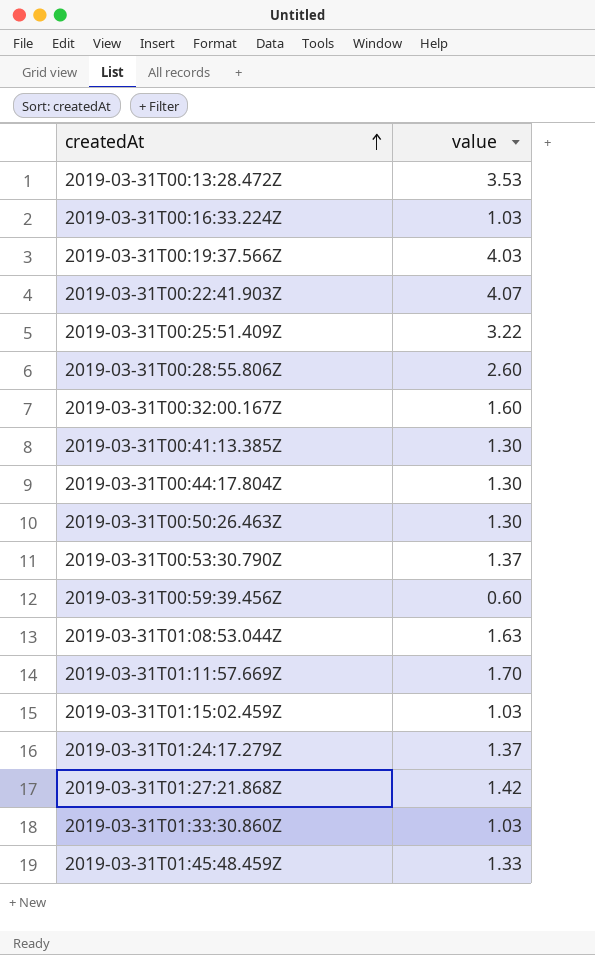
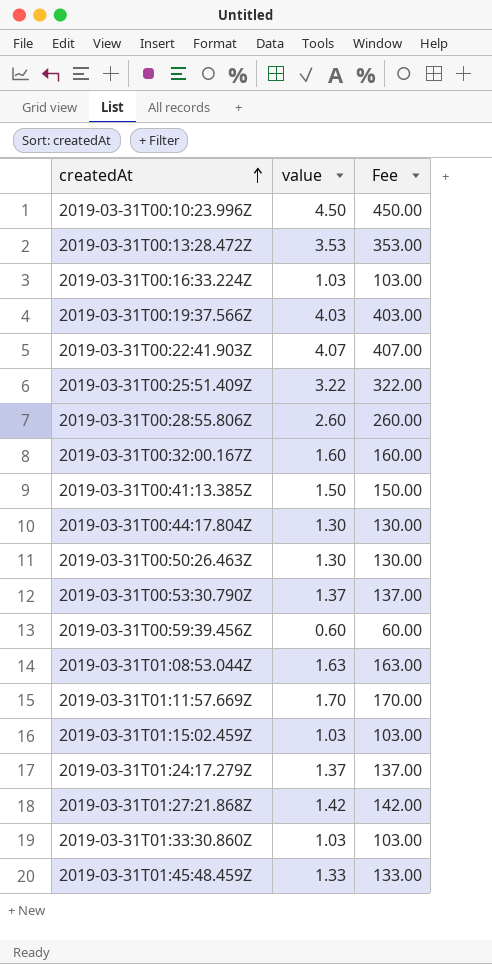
column Fee | formula: none -> [value] * 100
row 2019-03-31T00:10:23.996Z: none -> 4.50 | 450.00
2019-03-31T00:41:13.385Z | value: 1.30 -> 1.50

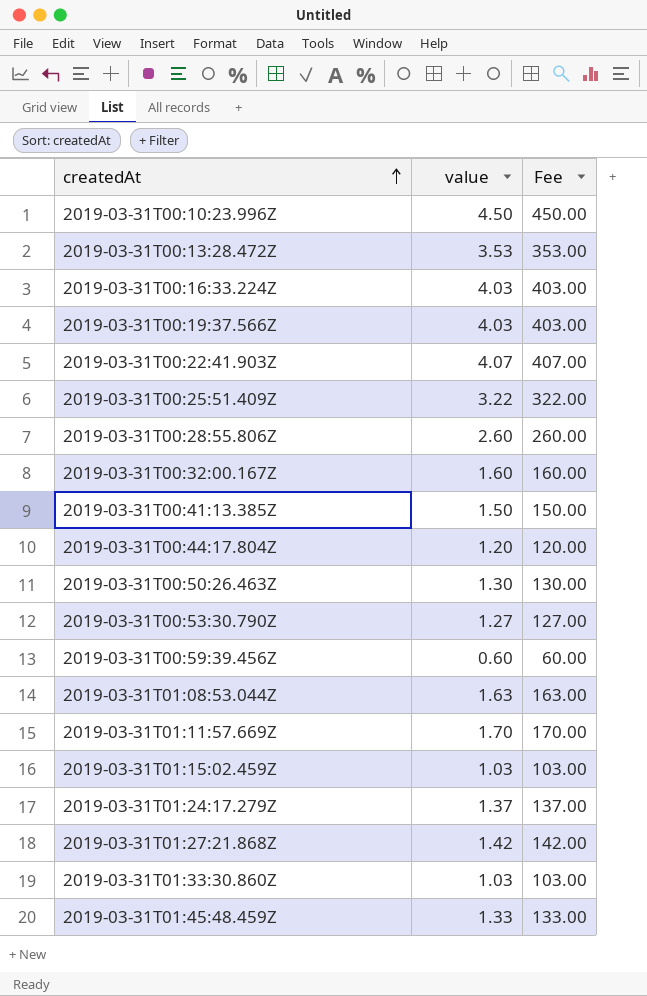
2019-03-31T00:16:33.224Z | value: 1.03 -> 4.03
2019-03-31T00:16:33.224Z | Fee: 103.00 -> 403.00
2019-03-31T00:44:17.804Z | value: 1.30 -> 1.20
2019-03-31T00:44:17.804Z | Fee: 130.00 -> 120.00
2019-03-31T00:53:30.790Z | value: 1.37 -> 1.27
2019-03-31T00:53:30.790Z | Fee: 137.00 -> 127.00

